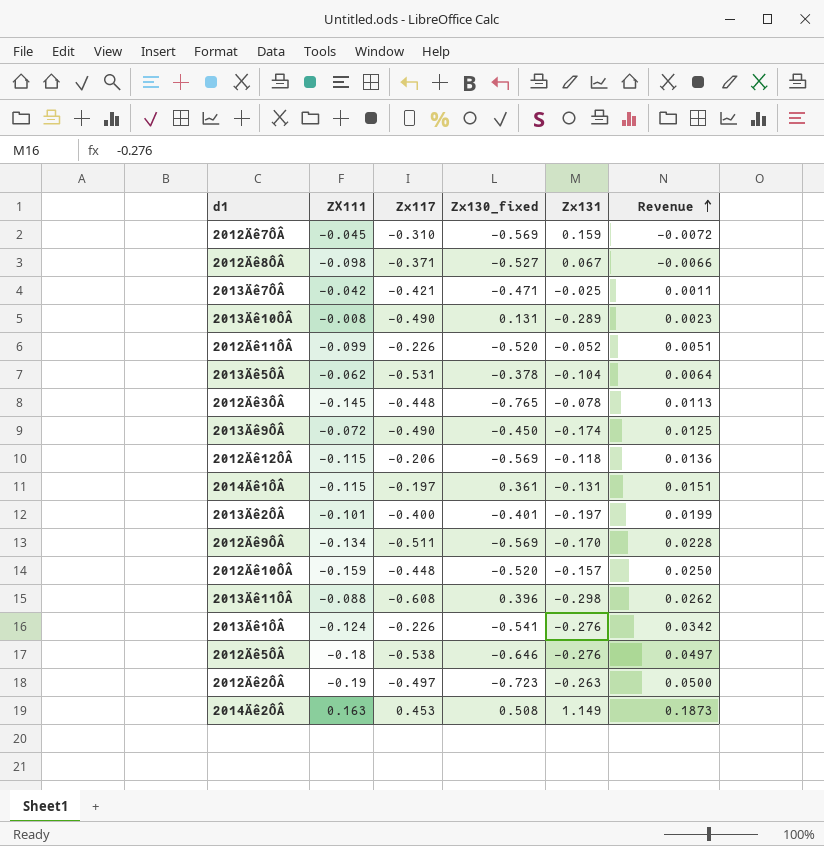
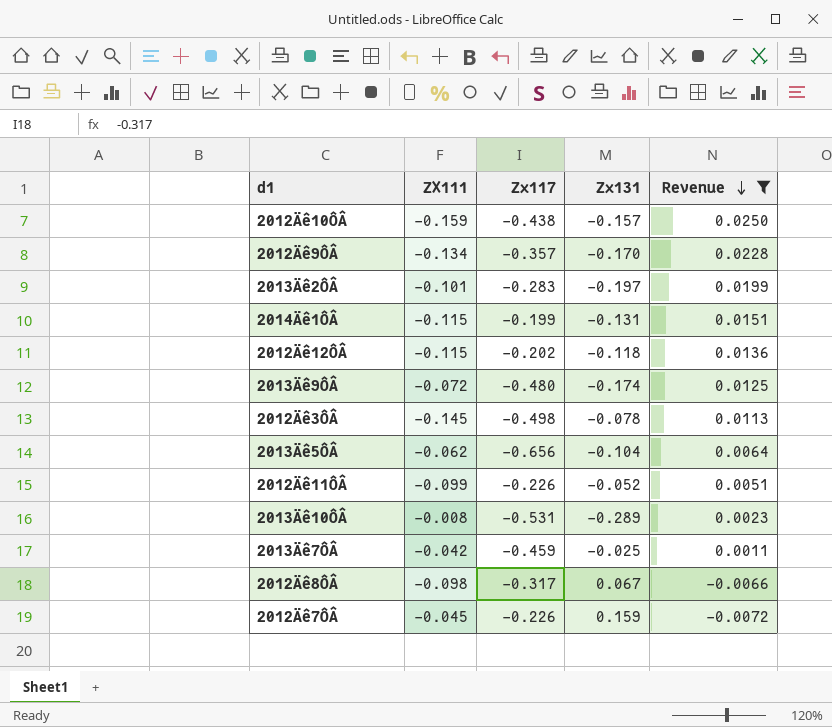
filter: none -> Revenue <= 0.0250
row order: Revenue ascending -> Revenue descending
column Zx130_fixed | position: 4 -> none
2012Äê10ÔÂ | Zx117: -0.448 -> -0.438
2012Äê9ÔÂ | Zx117: -0.511 -> -0.357
2013Äê2ÔÂ | Zx117: -0.400 -> -0.283
2014Äê1ÔÂ | Zx117: -0.197 -> -0.199
2012Äê12ÔÂ | Zx117: -0.206 -> -0.202
2013Äê9ÔÂ | Zx117: -0.490 -> -0.480
2012Äê3ÔÂ | Zx117: -0.448 -> -0.498
2013Äê5ÔÂ | Zx117: -0.531 -> -0.656
2013Äê10ÔÂ | Zx117: -0.490 -> -0.531
2013Äê7ÔÂ | Zx117: -0.421 -> -0.459
2012Äê8ÔÂ | Zx117: -0.371 -> -0.317
2012Äê7ÔÂ | Zx117: -0.310 -> -0.226

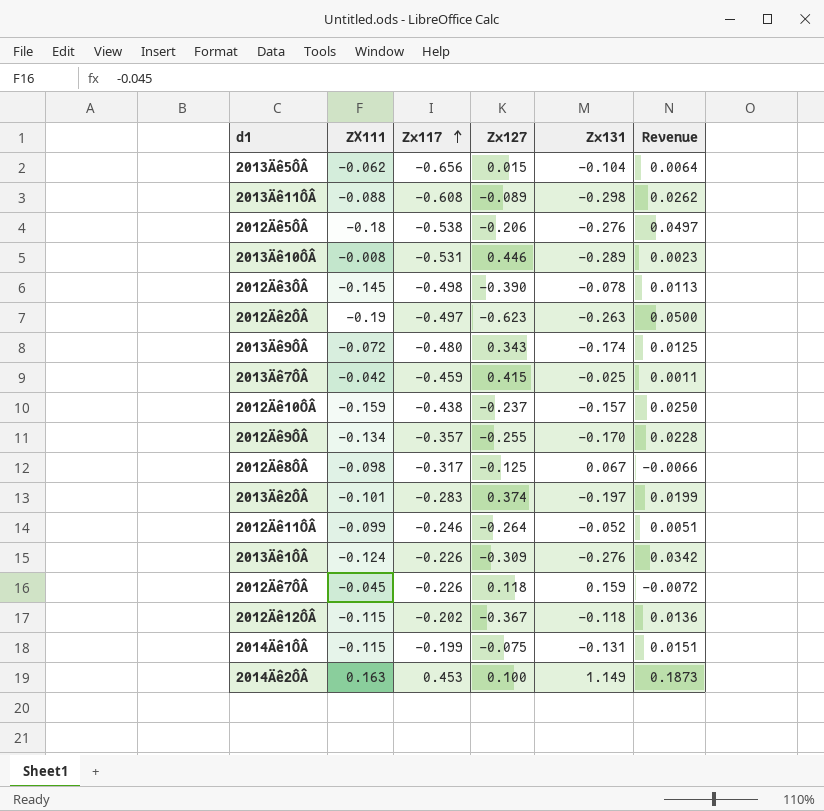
filter: Revenue <= 0.0250 -> none
row order: Revenue descending -> Zx117 ascending
column Zx127 | position: none -> 4
2012Äê11ÔÂ | Zx117: -0.226 -> -0.246

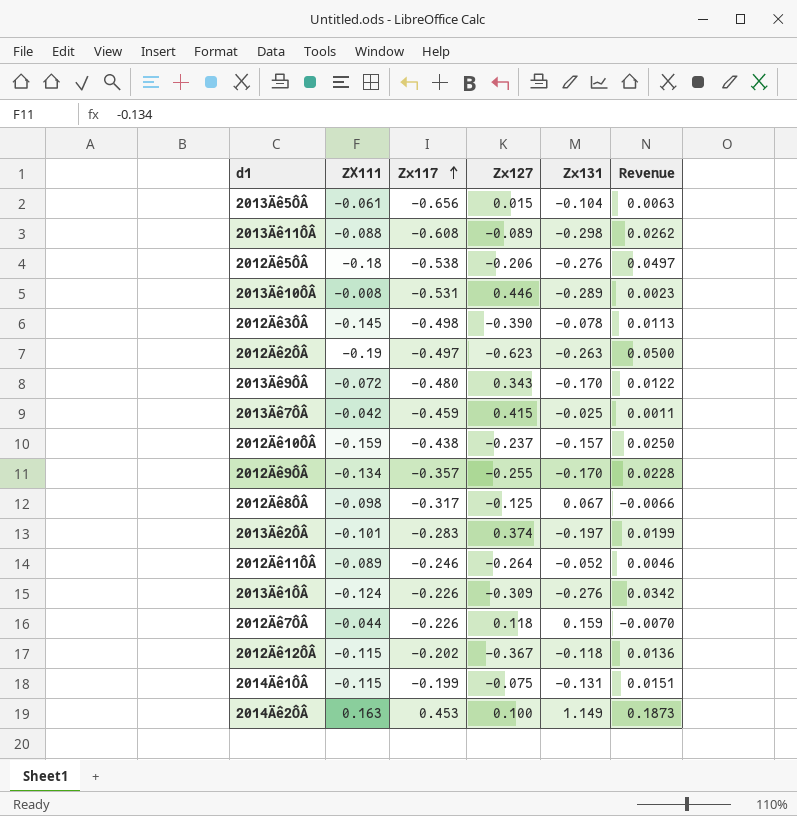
2013Äê5ÔÂ | ZX111: -0.062 -> -0.061
2013Äê5ÔÂ | Revenue: 0.0064 -> 0.0063
2013Äê9ÔÂ | Zx131: -0.174 -> -0.170
2013Äê9ÔÂ | Revenue: 0.0125 -> 0.0122
2012Äê11ÔÂ | ZX111: -0.099 -> -0.089
2012Äê11ÔÂ | Revenue: 0.0051 -> 0.0046
2012Äê7ÔÂ | ZX111: -0.045 -> -0.044
2012Äê7ÔÂ | Revenue: -0.0072 -> -0.0070

